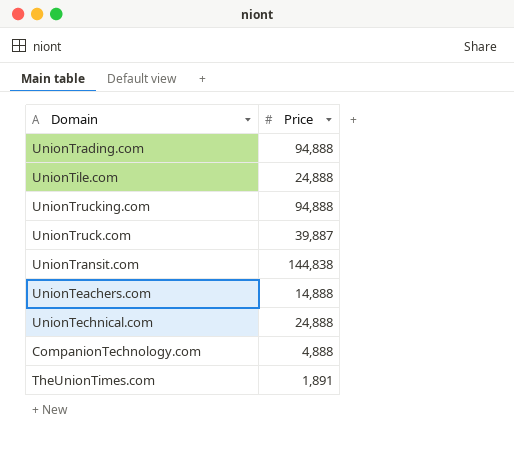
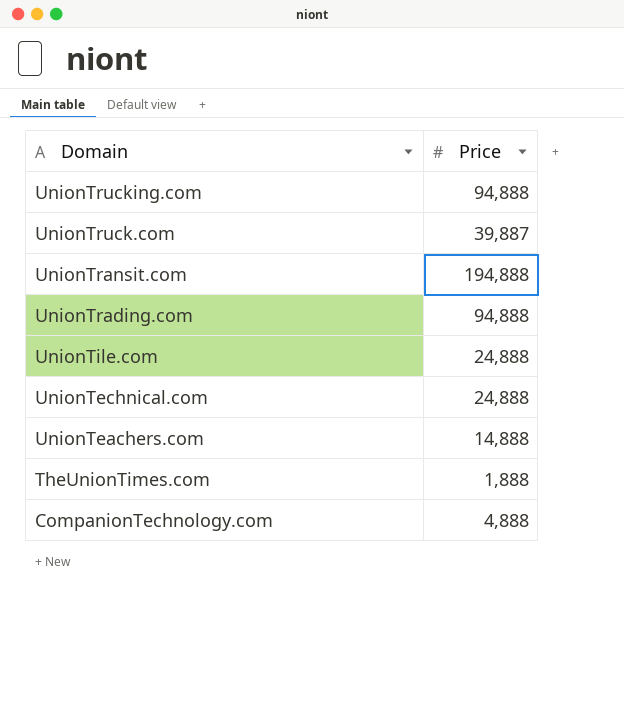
row order: none -> Domain descending
UnionTransit.com | Price: 144,838 -> 194,888
TheUnionTimes.com | Price: 1,891 -> 1,888

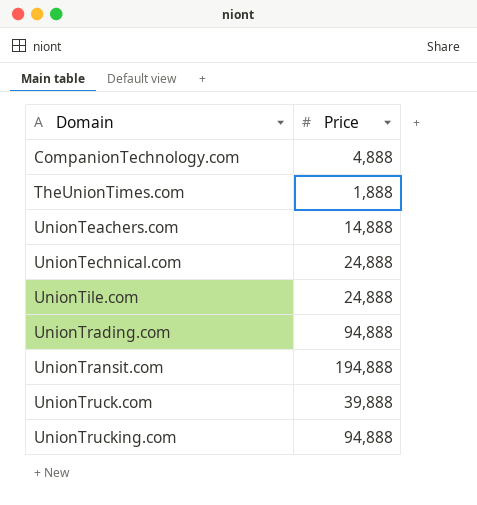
row order: Domain descending -> Domain ascending
UnionTruck.com | Price: 39,887 -> 39,888

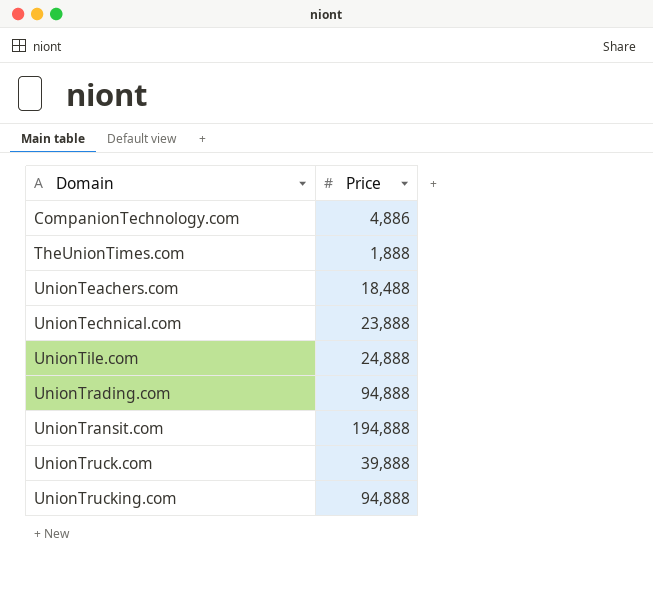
CompanionTechnology.com | Price: 4,888 -> 4,886
UnionTeachers.com | Price: 14,888 -> 18,488
UnionTechnical.com | Price: 24,888 -> 23,888

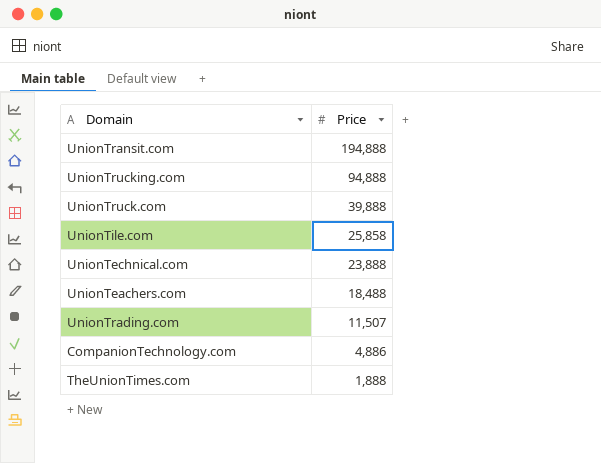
row order: Domain ascending -> Price descending
UnionTile.com | Price: 24,888 -> 25,858
UnionTrading.com | Price: 94,888 -> 11,507

